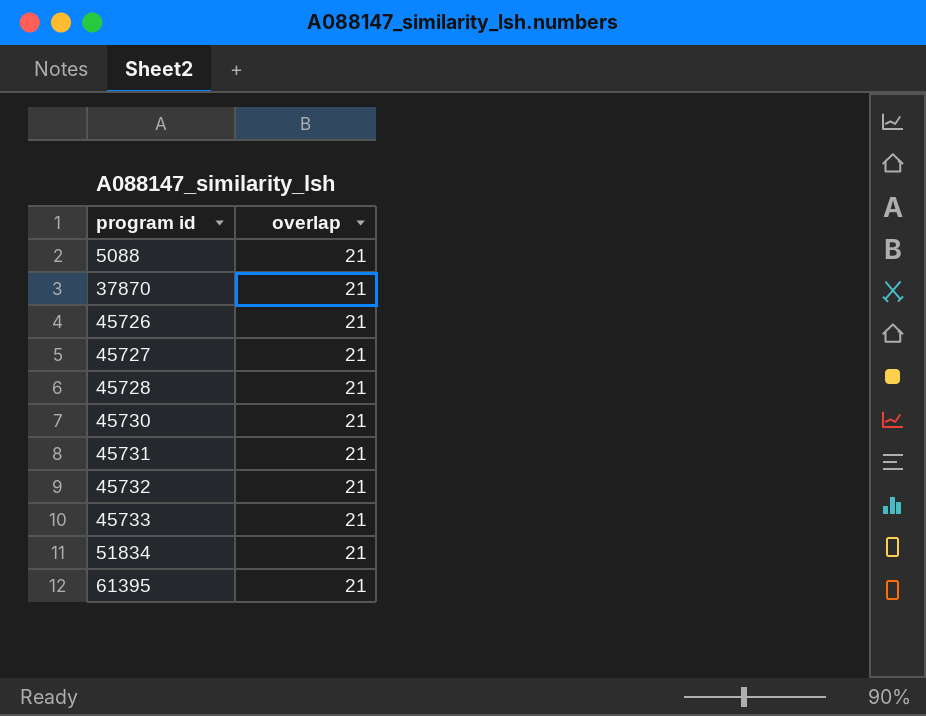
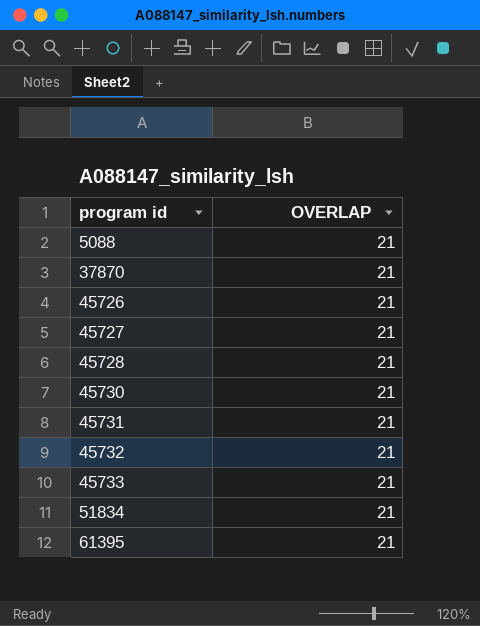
column name: overlap -> OVERLAP

